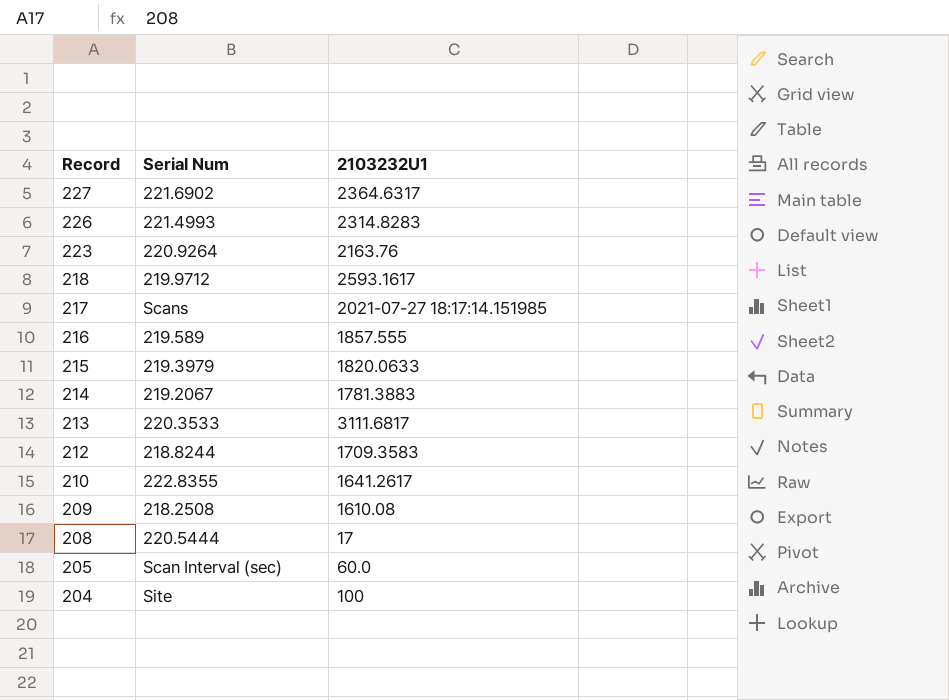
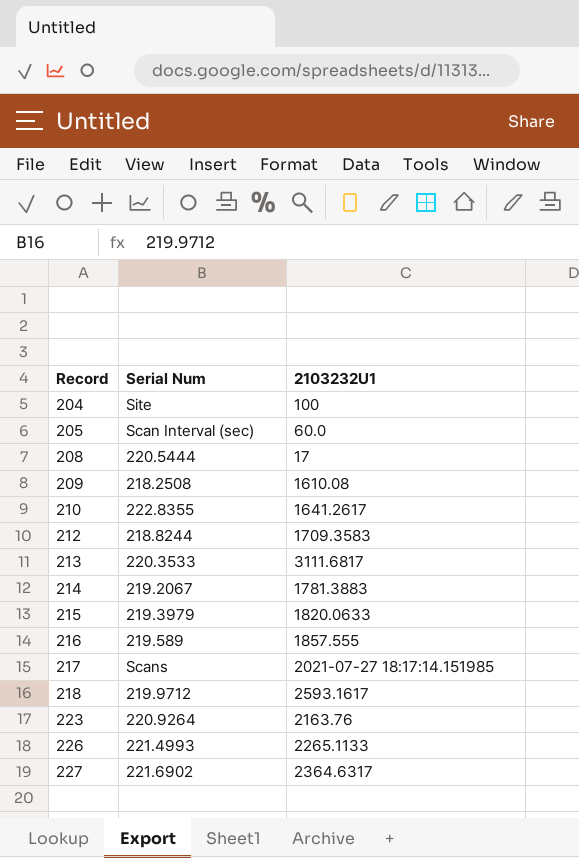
row order: Record descending -> Record ascending
226 | 2103232U1: 2314.8283 -> 2265.1133

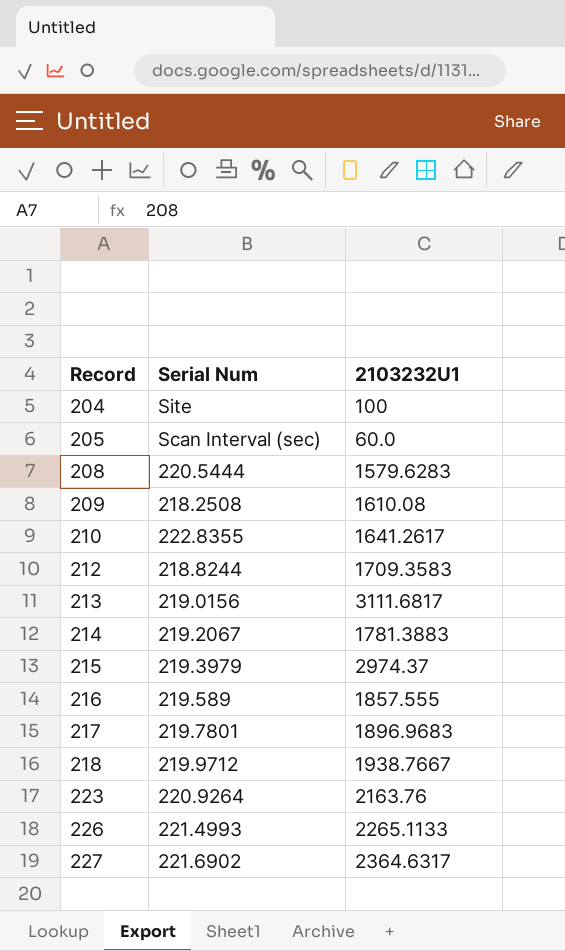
208 | 2103232U1: 17 -> 1579.6283
213 | Serial Num: 220.3533 -> 219.0156
215 | 2103232U1: 1820.0633 -> 2974.37
217 | Serial Num: Scans -> 219.7801
217 | 2103232U1: 2021-07-27 18:17:14.151985 -> 1896.9683
218 | 2103232U1: 2593.1617 -> 1938.7667

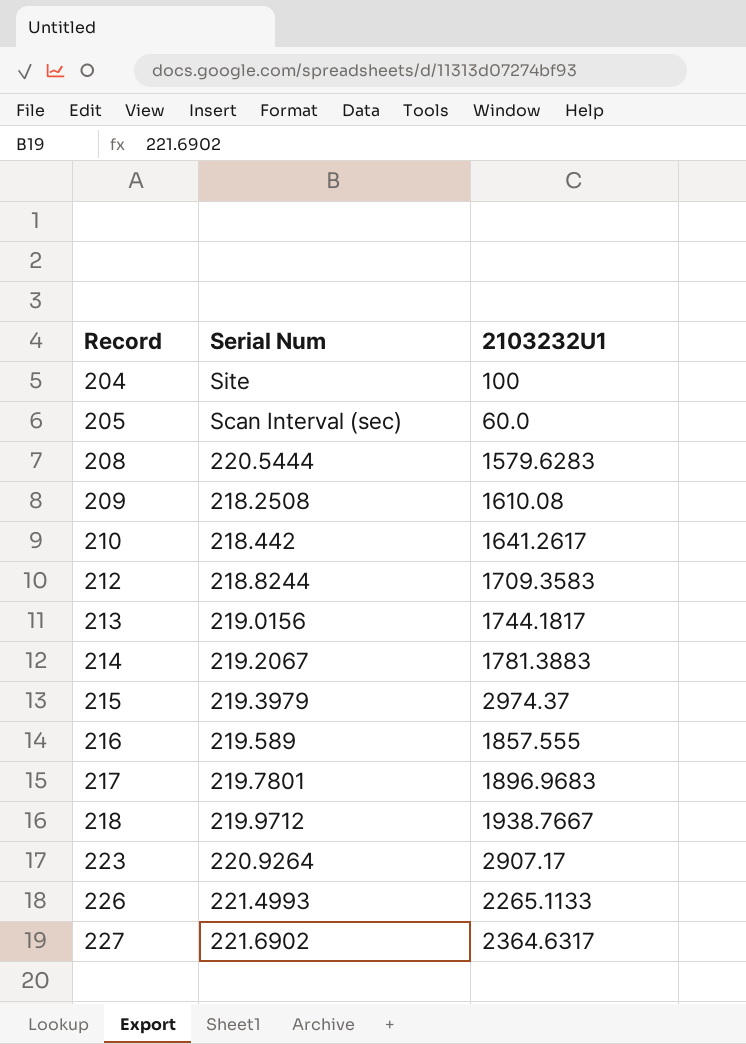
210 | Serial Num: 222.8355 -> 218.442
213 | 2103232U1: 3111.6817 -> 1744.1817
223 | 2103232U1: 2163.76 -> 2907.17

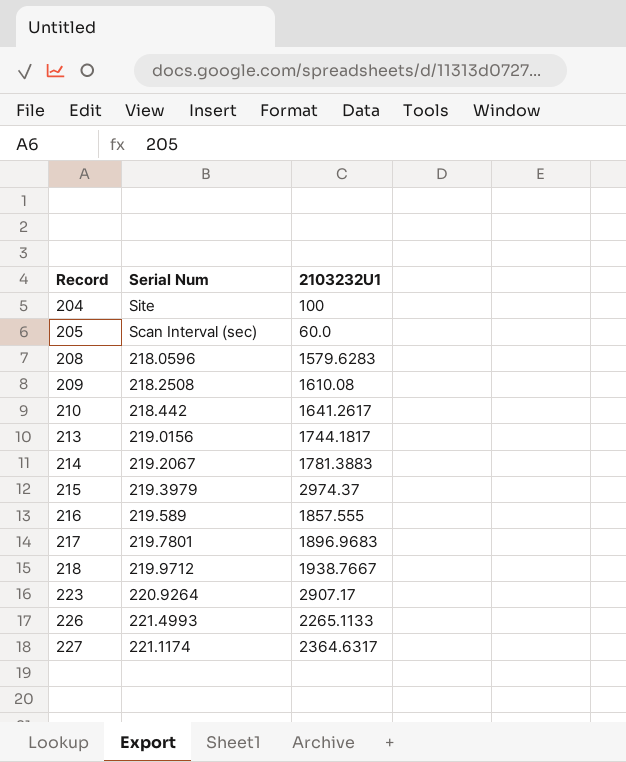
row 212: 218.8244 | 1709.3583 -> none
208 | Serial Num: 220.5444 -> 218.0596
227 | Serial Num: 221.6902 -> 221.1174

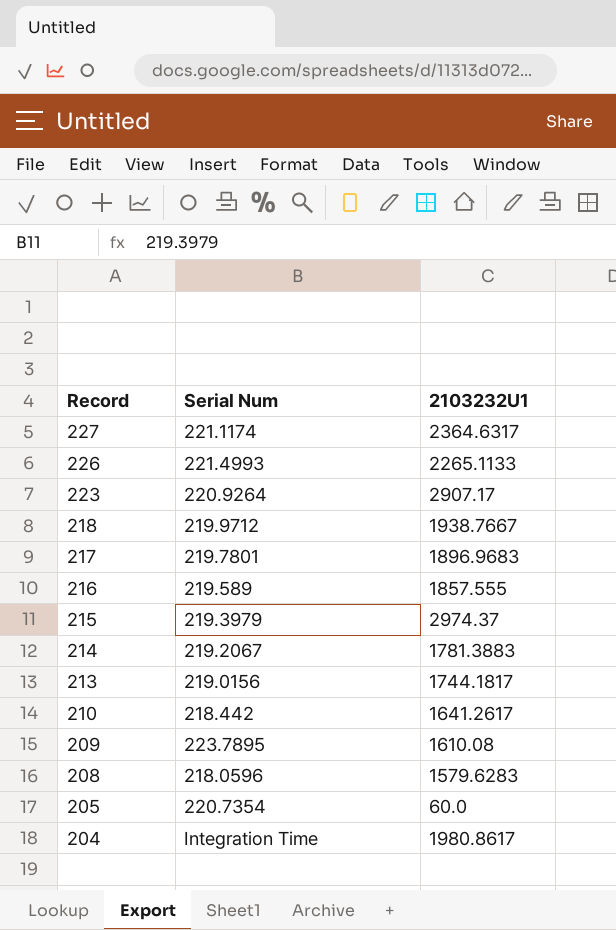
row order: Record ascending -> Record descending
209 | Serial Num: 218.2508 -> 223.7895
205 | Serial Num: Scan Interval (sec) -> 220.7354
204 | Serial Num: Site -> Integration Time
204 | 2103232U1: 100 -> 1980.8617

